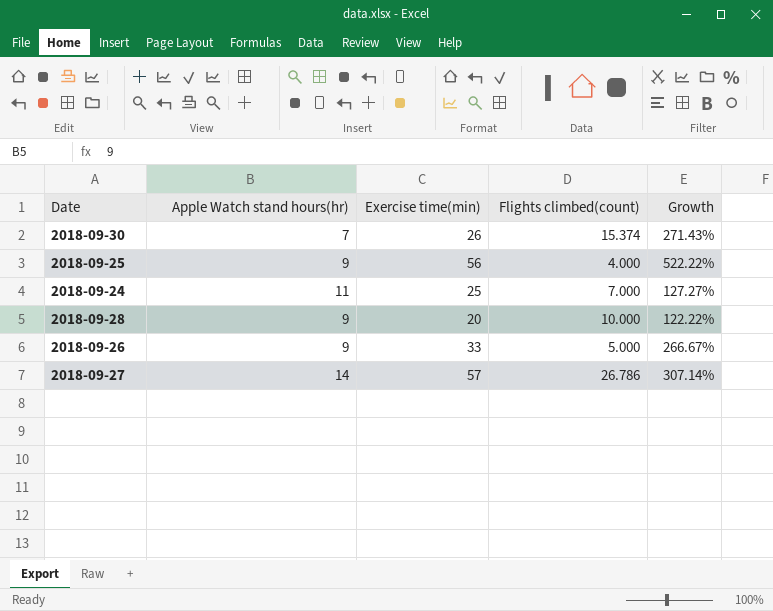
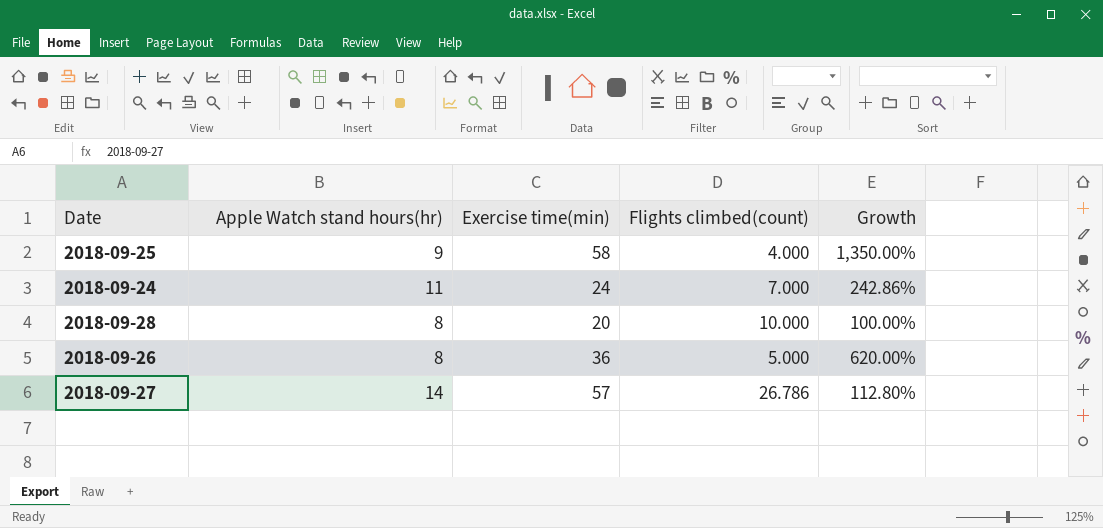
column Growth | formula: ([Exercise time(min)] - [Apple Watch stand hours(hr)]) / [Apple Watch stand hours(hr)] -> ([Exercise time(min)] - [Flights climbed(count)]) / [Flights climbed(count)]
row 2018-09-30: 7 | 26 | 15.374 | 271.43% -> none
2018-09-25 | Exercise time(min): 56 -> 58
2018-09-24 | Exercise time(min): 25 -> 24
2018-09-28 | Apple Watch stand hours(hr): 9 -> 8
2018-09-26 | Apple Watch stand hours(hr): 9 -> 8
2018-09-26 | Exercise time(min): 33 -> 36

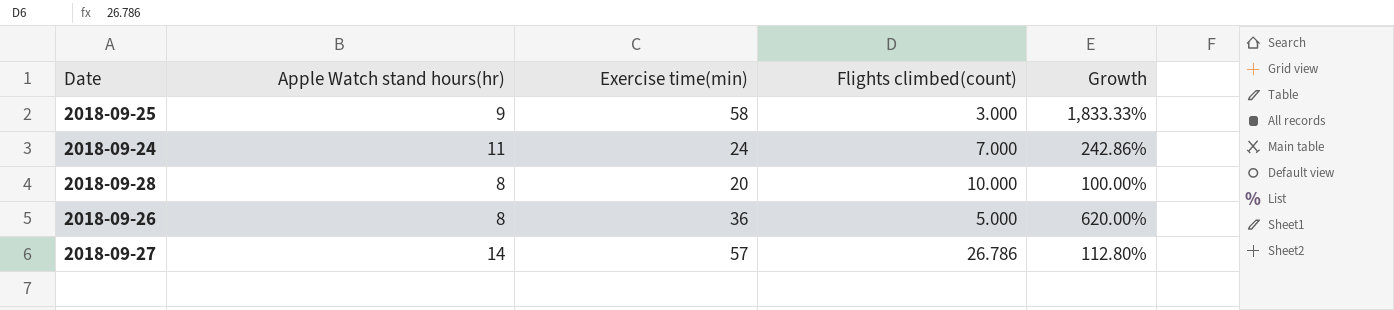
2018-09-25 | Flights climbed(count): 4.000 -> 3.000
2018-09-25 | Growth: 1,350.00% -> 1,833.33%

